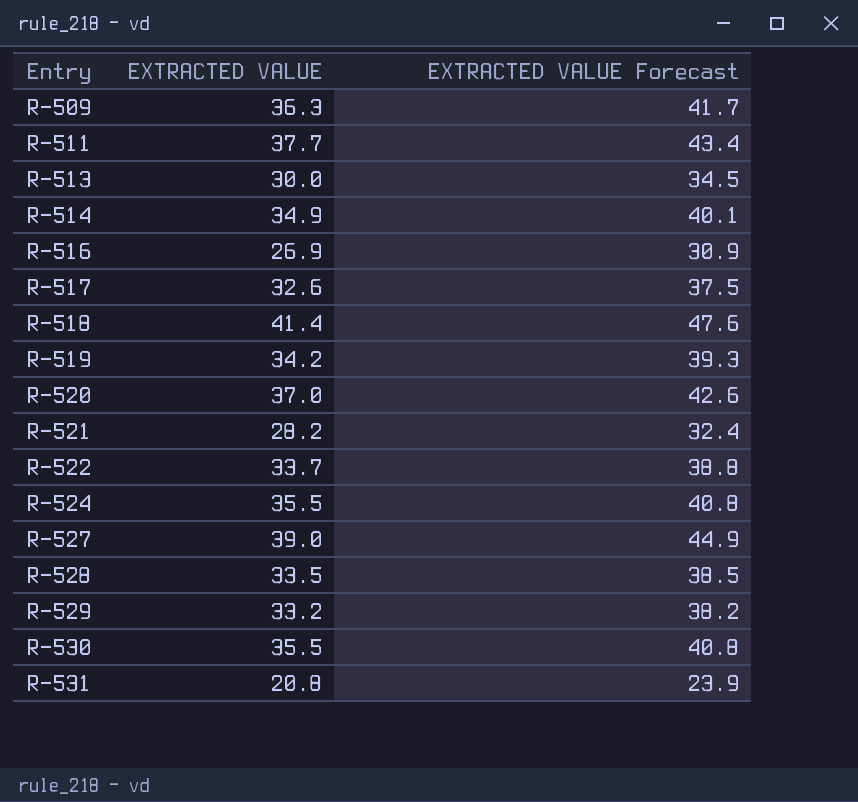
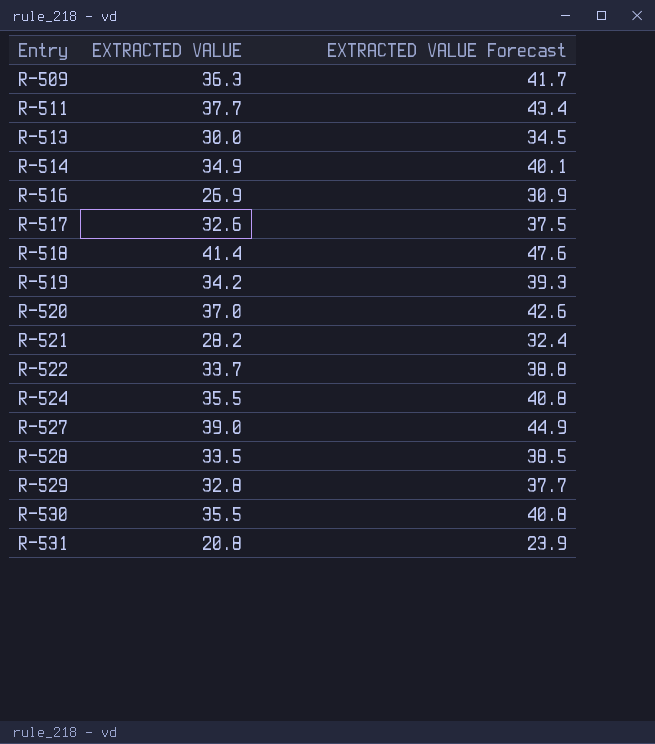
R-529 | EXTRACTED VALUE: 33.2 -> 32.8
R-529 | EXTRACTED VALUE Forecast: 38.2 -> 37.7

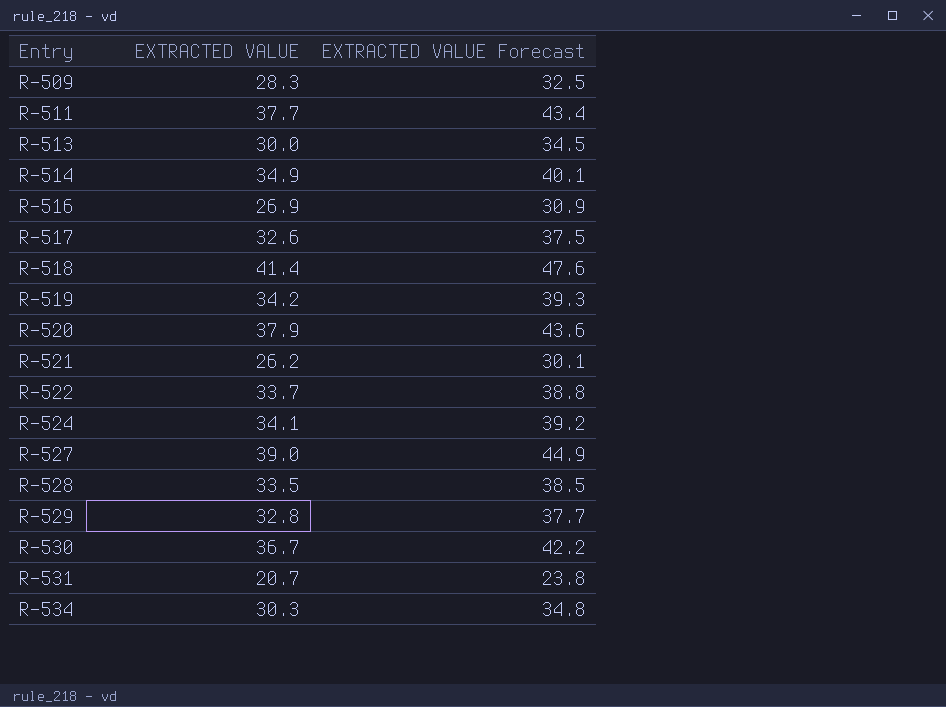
R-509 | EXTRACTED VALUE: 36.3 -> 28.3
R-509 | EXTRACTED VALUE Forecast: 41.7 -> 32.5
R-520 | EXTRACTED VALUE: 37.0 -> 37.9
R-520 | EXTRACTED VALUE Forecast: 42.6 -> 43.6
R-521 | EXTRACTED VALUE: 28.2 -> 26.2
R-521 | EXTRACTED VALUE Forecast: 32.4 -> 30.1
R-524 | EXTRACTED VALUE: 35.5 -> 34.1
R-524 | EXTRACTED VALUE Forecast: 40.8 -> 39.2
R-530 | EXTRACTED VALUE: 35.5 -> 36.7
R-530 | EXTRACTED VALUE Forecast: 40.8 -> 42.2
R-531 | EXTRACTED VALUE: 20.8 -> 20.7
R-531 | EXTRACTED VALUE Forecast: 23.9 -> 23.8
row R-534: none -> 30.3 | 34.8

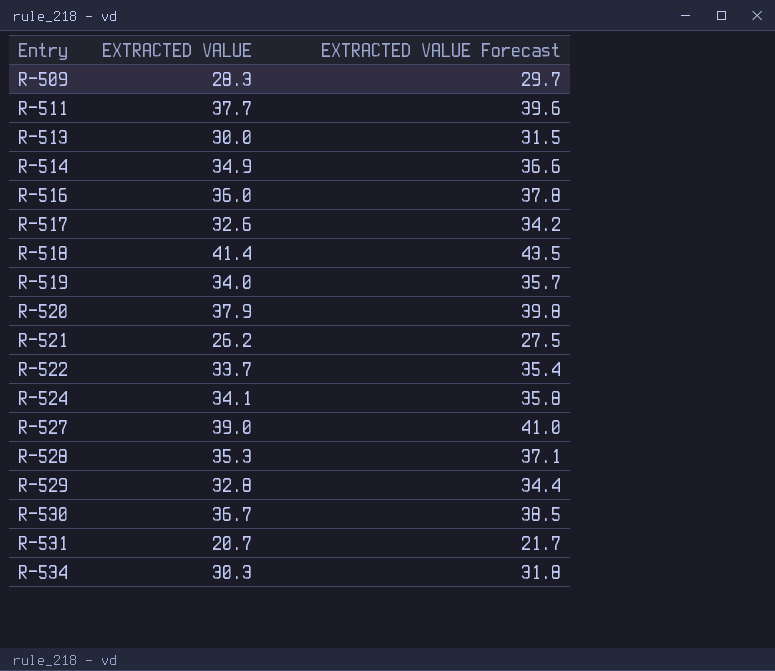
column EXTRACTED VALUE Forecast | formula: [EXTRACTED VALUE] * 1.15 -> [EXTRACTED VALUE] * 1.05
R-516 | EXTRACTED VALUE: 26.9 -> 36.0
R-519 | EXTRACTED VALUE: 34.2 -> 34.0
R-528 | EXTRACTED VALUE: 33.5 -> 35.3

